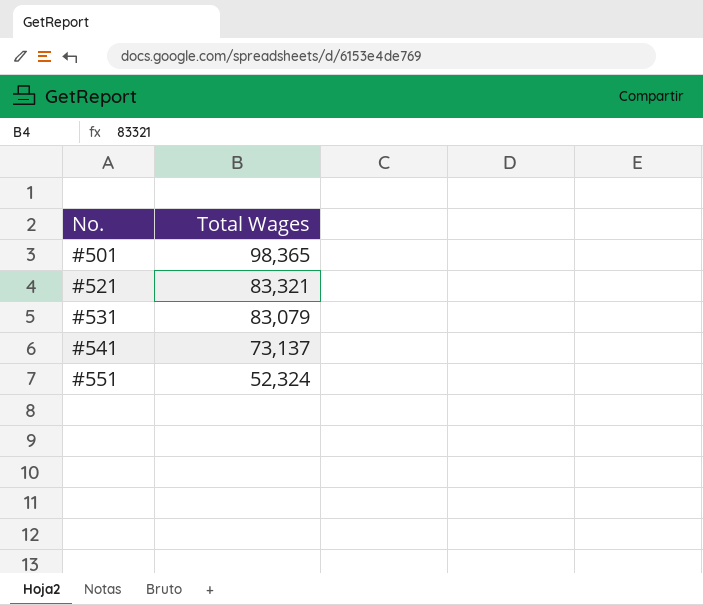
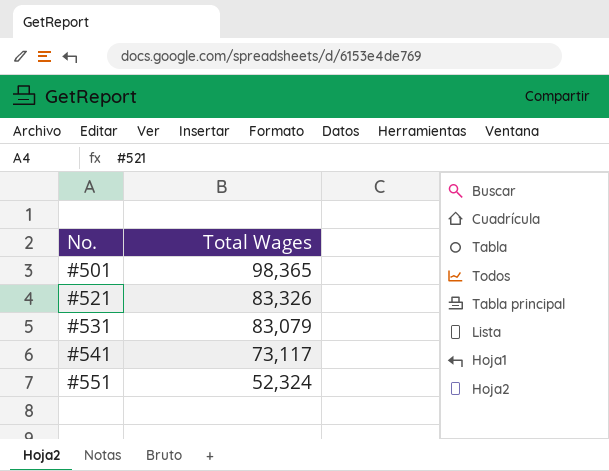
#521 | Total Wages: 83,321 -> 83,326
#541 | Total Wages: 73,137 -> 73,117

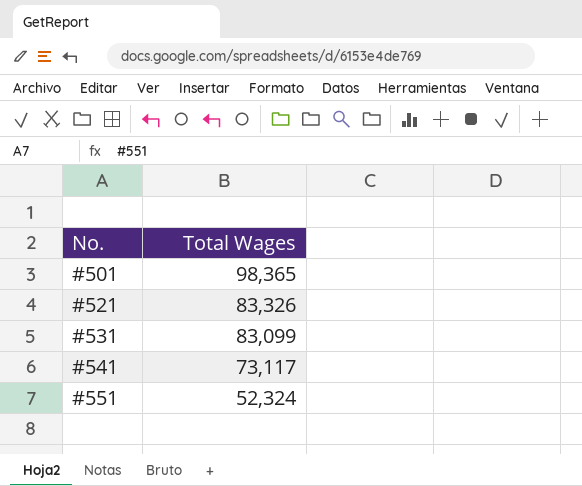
#531 | Total Wages: 83,079 -> 83,099

